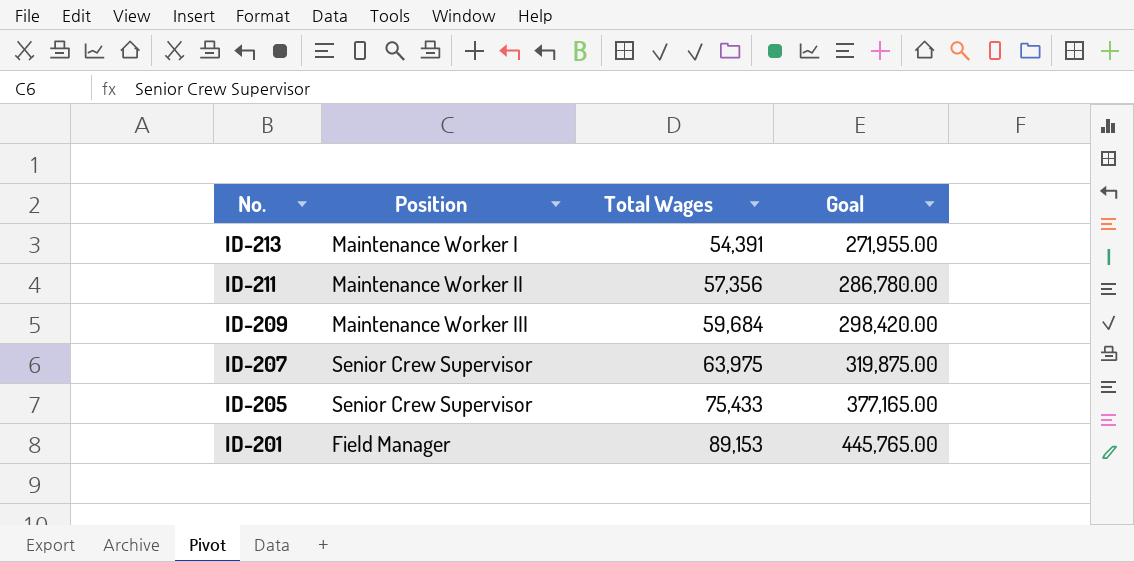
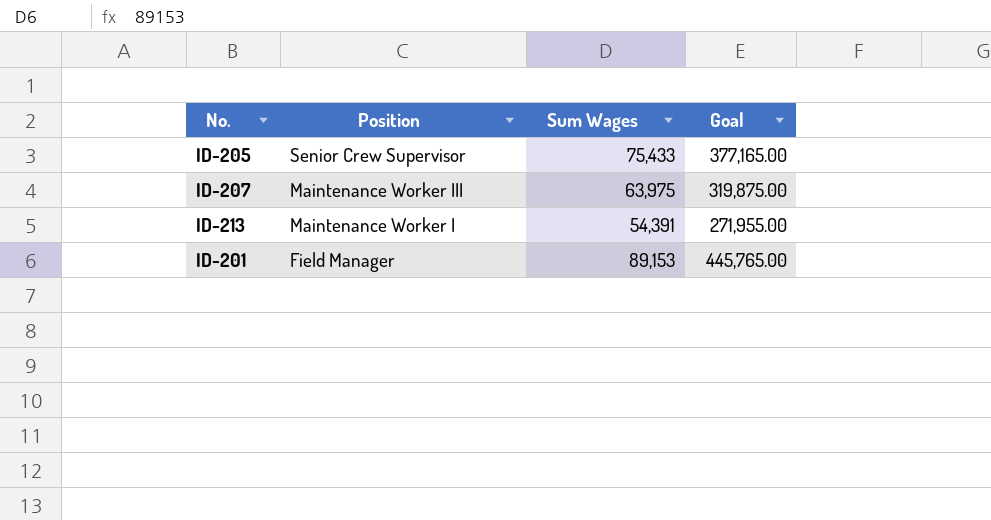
row order: No. descending -> Position descending
column name: Total Wages -> Sum Wages
row ID-211: Maintenance Worker II | 57,356 | 286,780.00 -> none
row ID-209: Maintenance Worker III | 59,684 | 298,420.00 -> none
ID-207 | Position: Senior Crew Supervisor -> Maintenance Worker III

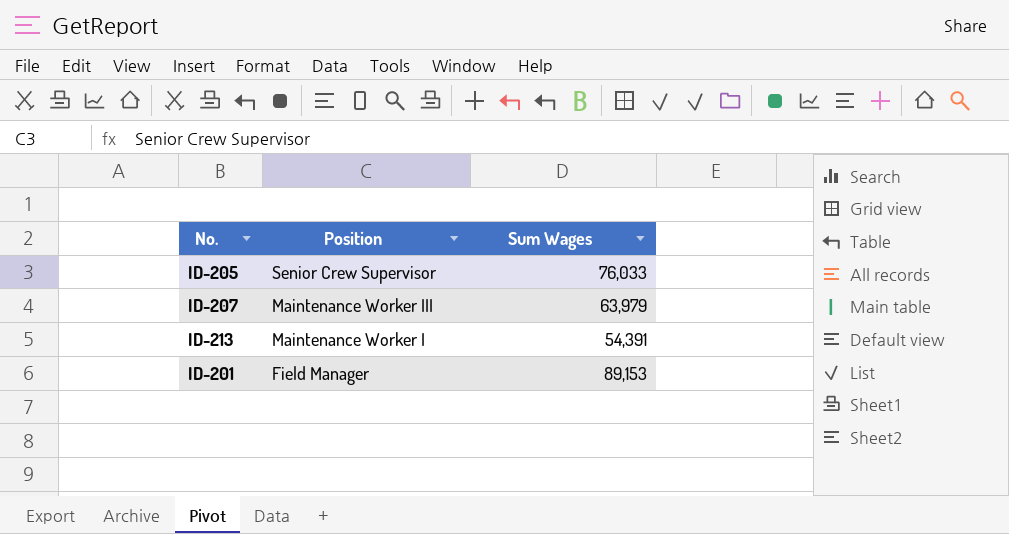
column Goal | formula: [Sum Wages] * 5 -> none
ID-205 | Sum Wages: 75,433 -> 76,033
ID-207 | Sum Wages: 63,975 -> 63,979

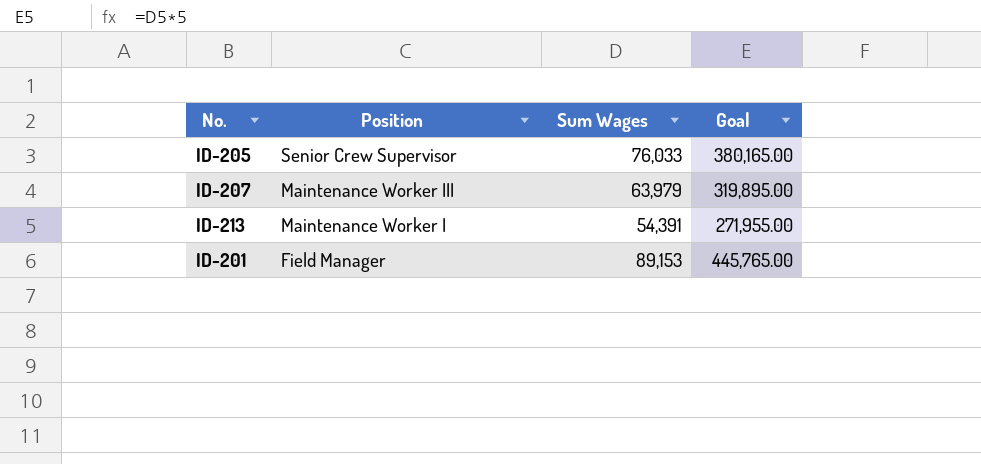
column Goal | formula: none -> [Sum Wages] * 5

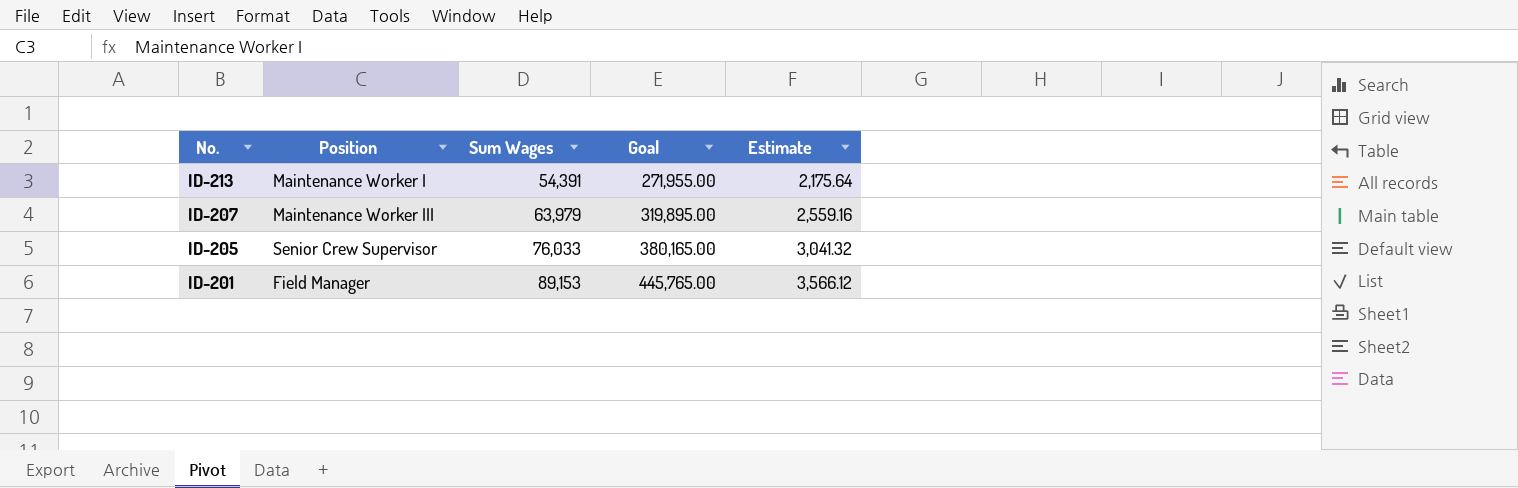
row order: Position descending -> No. descending
column Estimate | formula: none -> [Sum Wages] * 0.04

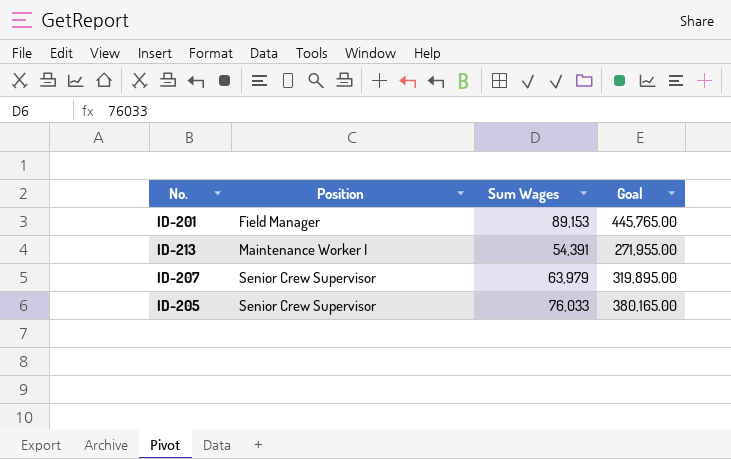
row order: No. descending -> Position ascending
column Estimate | formula: [Sum Wages] * 0.04 -> none
ID-207 | Position: Maintenance Worker III -> Senior Crew Supervisor

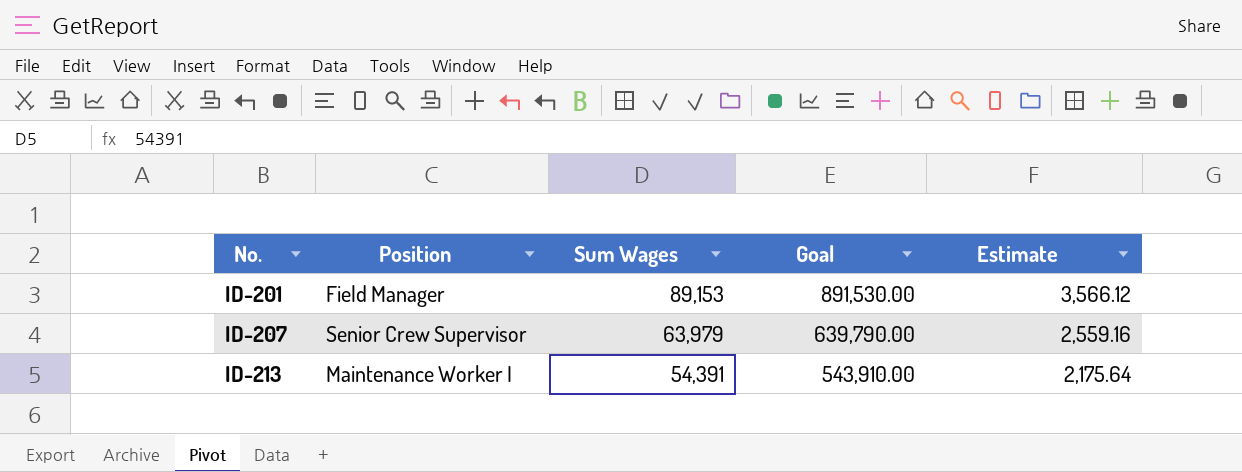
row order: Position ascending -> No. ascending
column Goal | formula: [Sum Wages] * 5 -> [Sum Wages] * 10
column Estimate | formula: none -> [Sum Wages] * 0.04
row ID-205: Senior Crew Supervisor | 76,033 | 380,165.00 -> none

